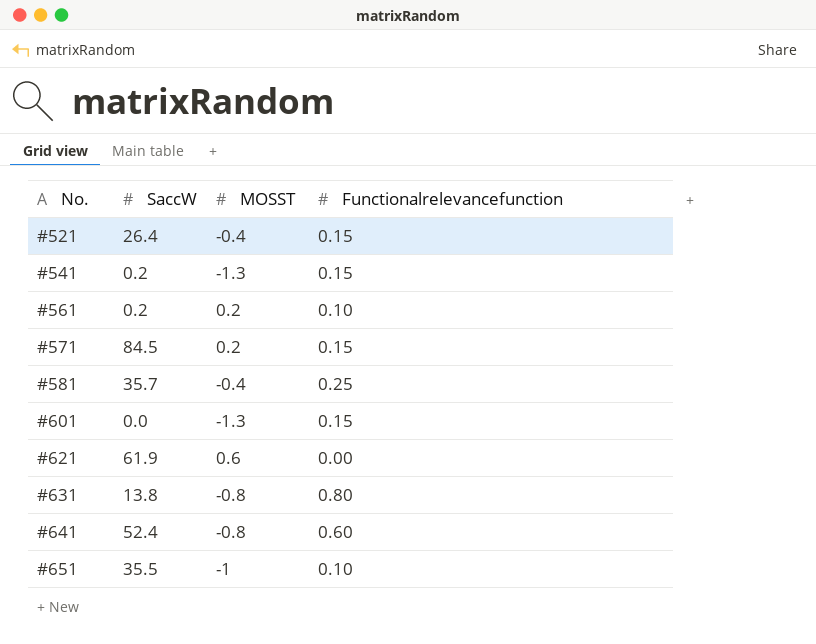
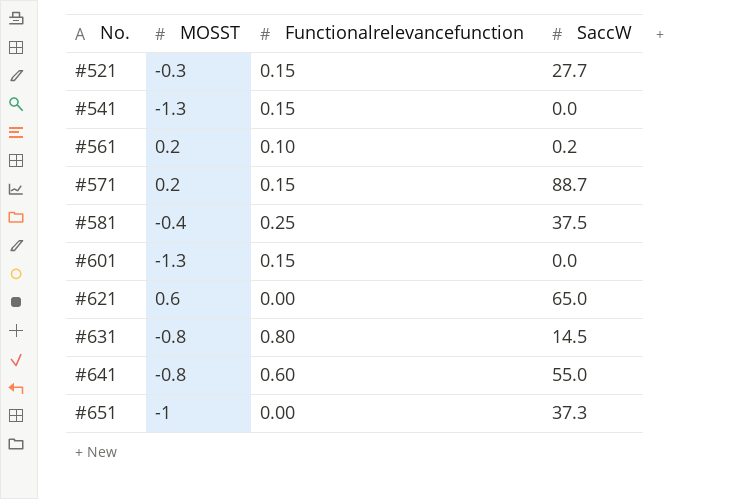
column SaccW | position: 2 -> 4
#521 | MOSST: -0.4 -> -0.3
#521 | SaccW: 26.4 -> 27.7
#541 | SaccW: 0.2 -> 0.0
#571 | SaccW: 84.5 -> 88.7
#581 | SaccW: 35.7 -> 37.5
#621 | SaccW: 61.9 -> 65.0
#631 | SaccW: 13.8 -> 14.5
#641 | SaccW: 52.4 -> 55.0
#651 | Functionalrelevancefunction: 0.10 -> 0.00
#651 | SaccW: 35.5 -> 37.3

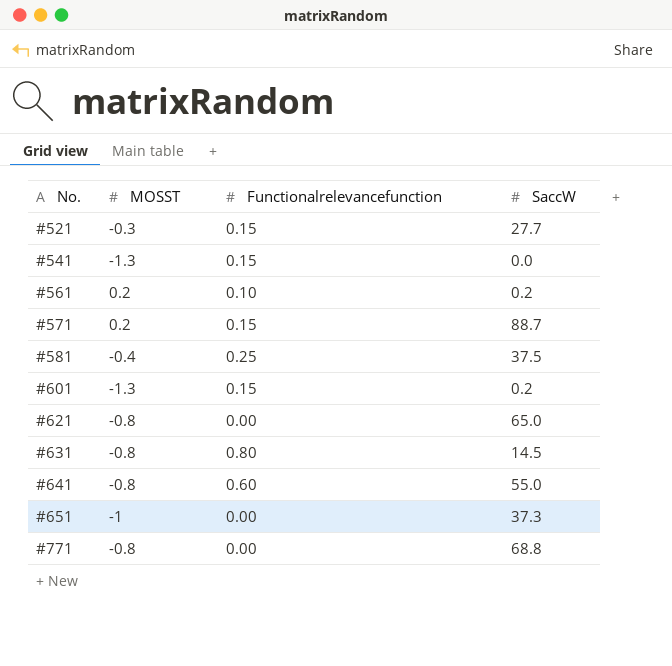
#601 | SaccW: 0.0 -> 0.2
#621 | MOSST: 0.6 -> -0.8
row #771: none -> -0.8 | 0.00 | 68.8

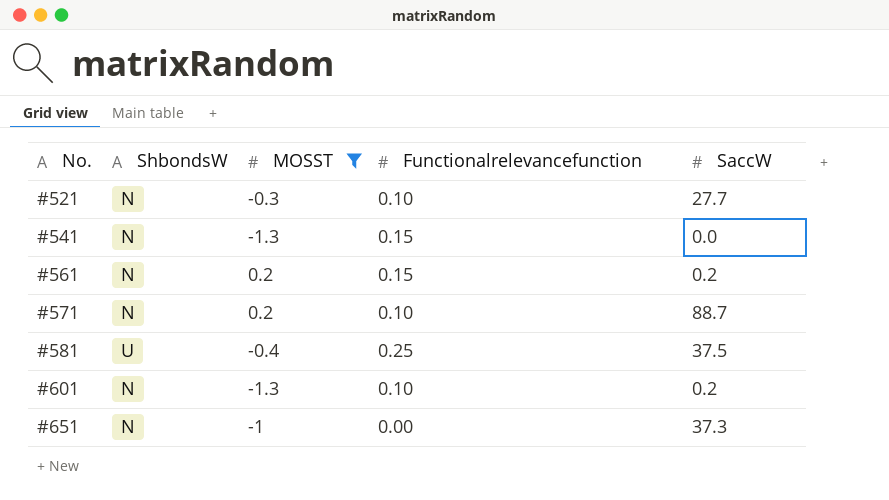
filter: none -> MOSST != -0.8
column ShbondsW | position: none -> 2
#521 | Functionalrelevancefunction: 0.15 -> 0.10
#561 | Functionalrelevancefunction: 0.10 -> 0.15
#571 | Functionalrelevancefunction: 0.15 -> 0.10
#601 | Functionalrelevancefunction: 0.15 -> 0.10

